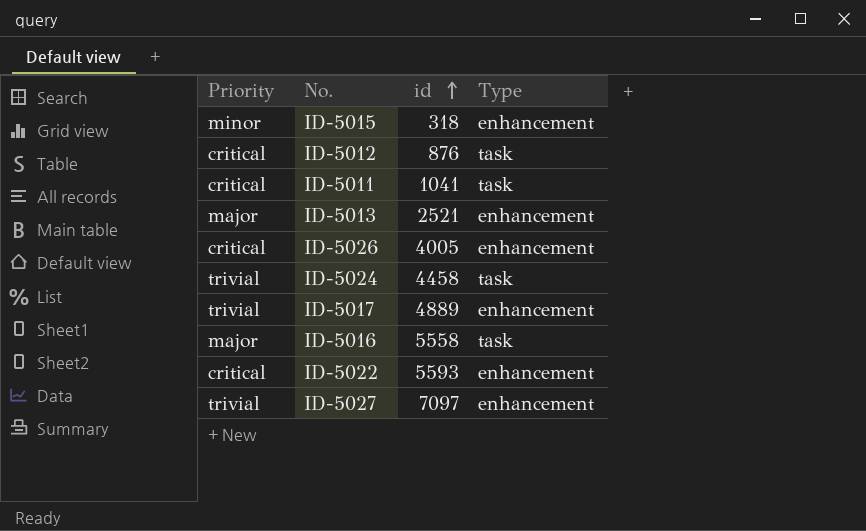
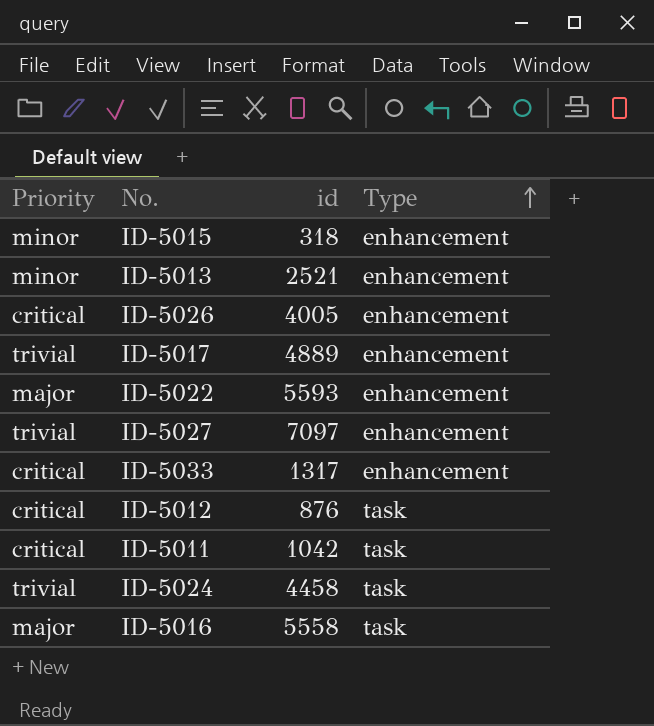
row order: id ascending -> Type ascending
ID-5013 | Priority: major -> minor
ID-5022 | Priority: critical -> major
row ID-5033: none -> critical | 1317 | enhancement
ID-5011 | id: 1041 -> 1042

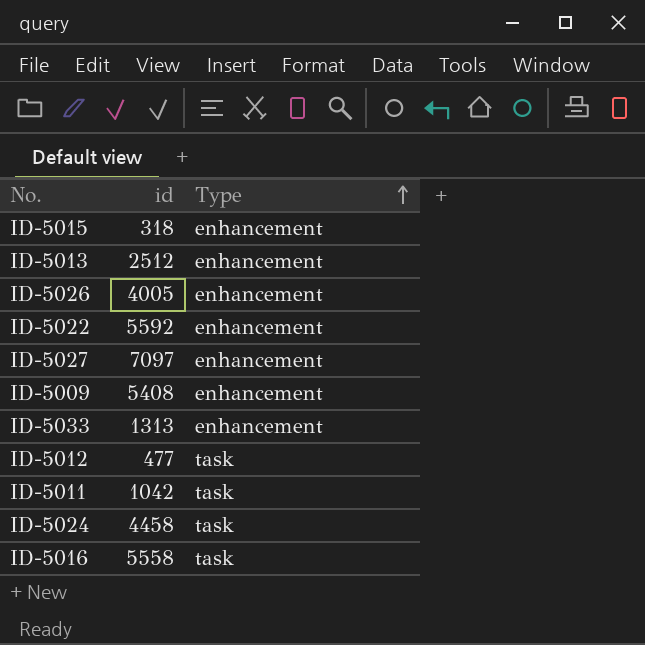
column Priority | position: 1 -> none
row ID-5017: trivial | 4889 | enhancement -> none
ID-5013 | id: 2521 -> 2512
ID-5022 | id: 5593 -> 5592
row ID-5009: none -> 5408 | enhancement
ID-5033 | id: 1317 -> 1313
ID-5012 | id: 876 -> 477

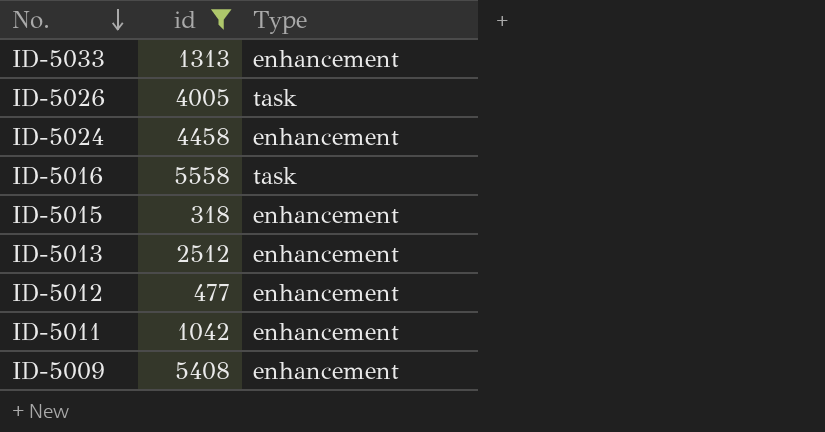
filter: none -> id <= 5558
row order: Type ascending -> No. descending
ID-5026 | Type: enhancement -> task
ID-5024 | Type: task -> enhancement
ID-5012 | Type: task -> enhancement
ID-5011 | Type: task -> enhancement

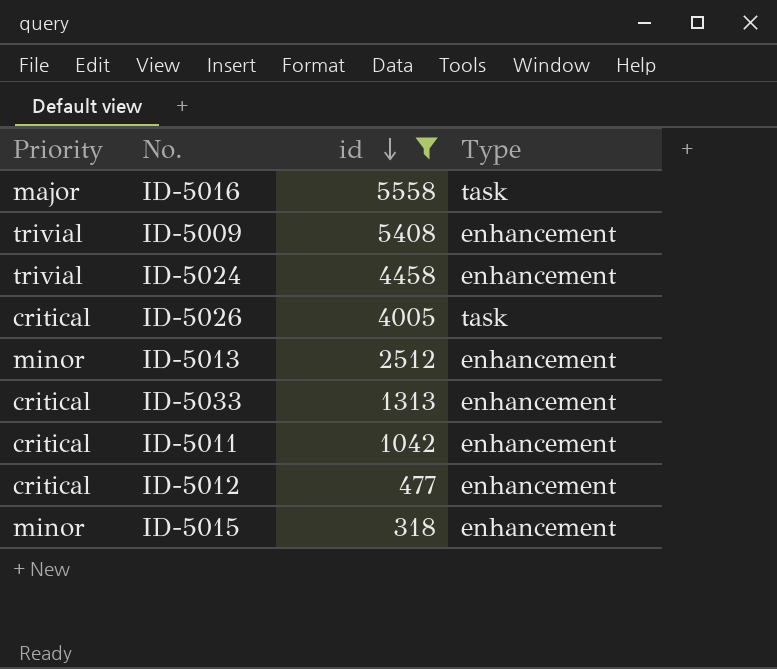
row order: No. descending -> id descending
column Priority | position: none -> 1

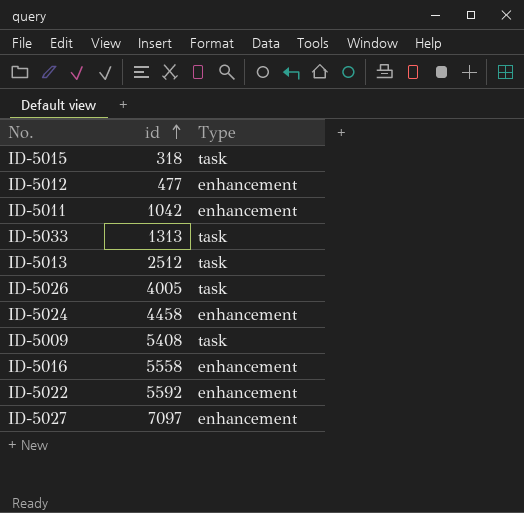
filter: id <= 5558 -> none
row order: id descending -> id ascending
column Priority | position: 1 -> none
ID-5015 | Type: enhancement -> task
ID-5033 | Type: enhancement -> task
ID-5013 | Type: enhancement -> task
ID-5009 | Type: enhancement -> task
ID-5016 | Type: task -> enhancement

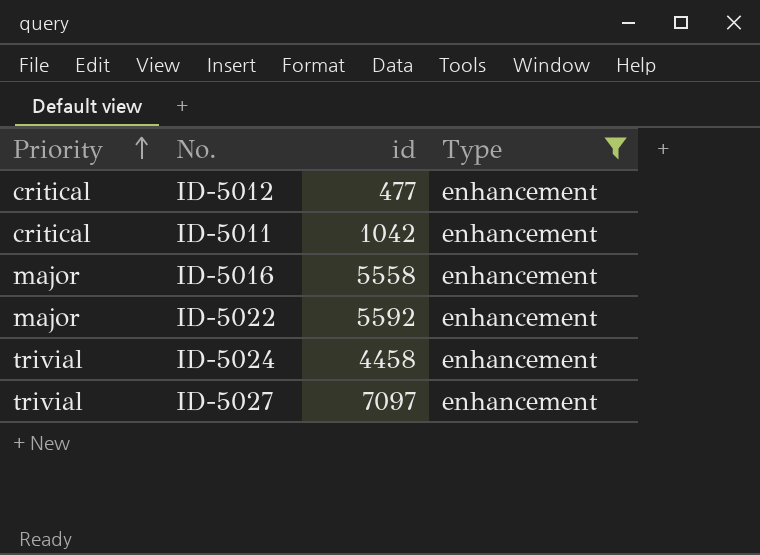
filter: none -> Type = enhancement
row order: id ascending -> Priority ascending
column Priority | position: none -> 1

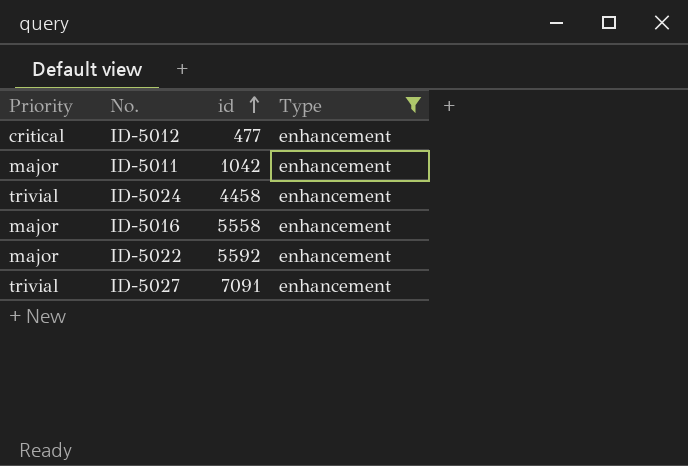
row order: Priority ascending -> id ascending
ID-5011 | Priority: critical -> major
ID-5027 | id: 7097 -> 7091

